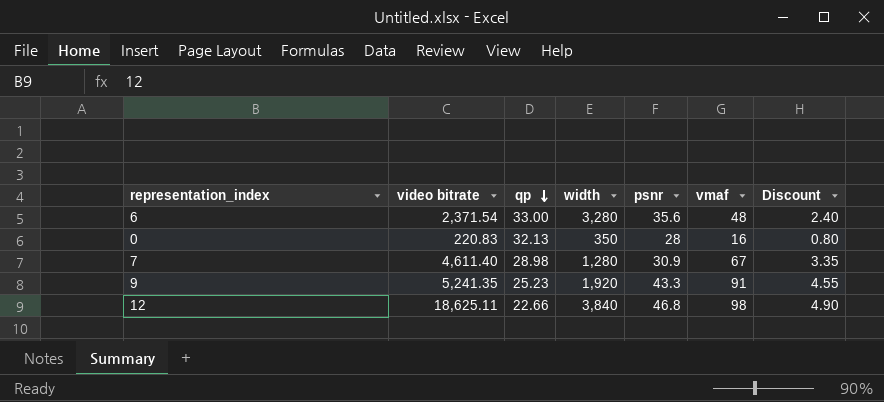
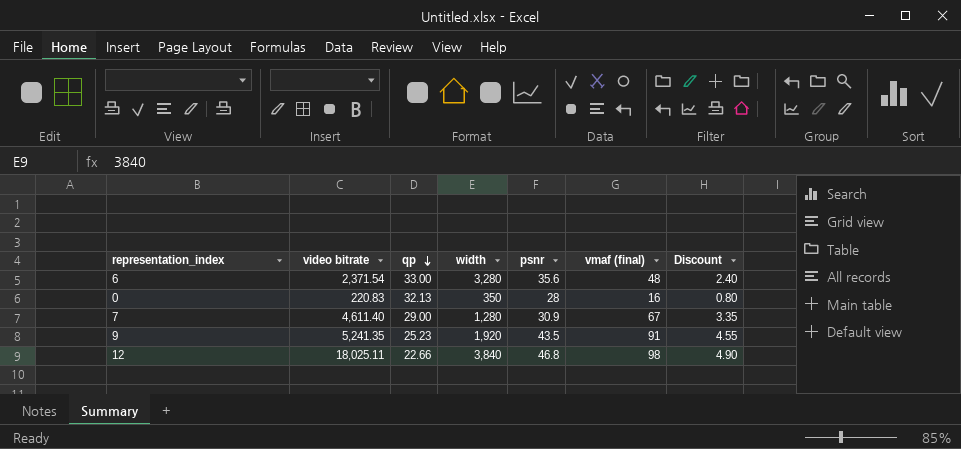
column name: vmaf -> vmaf (final)
7 | qp: 28.98 -> 29.00
9 | psnr: 43.3 -> 43.5
12 | video bitrate: 18,625.11 -> 18,025.11

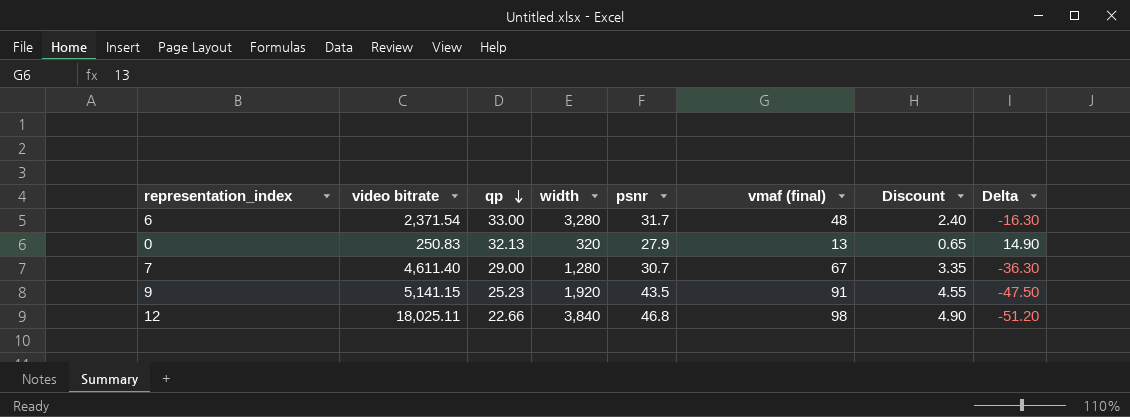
column Delta | formula: none -> [psnr] - [vmaf (final)]
6 | psnr: 35.6 -> 31.7
0 | video bitrate: 220.83 -> 250.83
0 | width: 350 -> 320
0 | psnr: 28 -> 27.9
0 | vmaf (final): 16 -> 13
0 | Discount: 0.80 -> 0.65
7 | psnr: 30.9 -> 30.7
9 | video bitrate: 5,241.35 -> 5,141.15

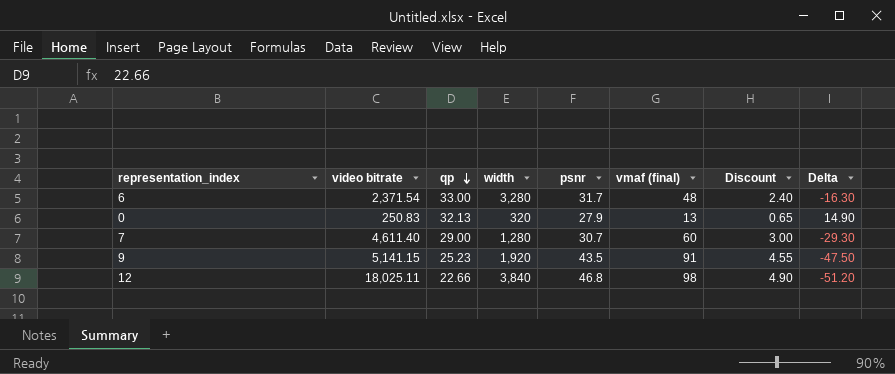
7 | vmaf (final): 67 -> 60
7 | Discount: 3.35 -> 3.00
7 | Delta: -36.30 -> -29.30

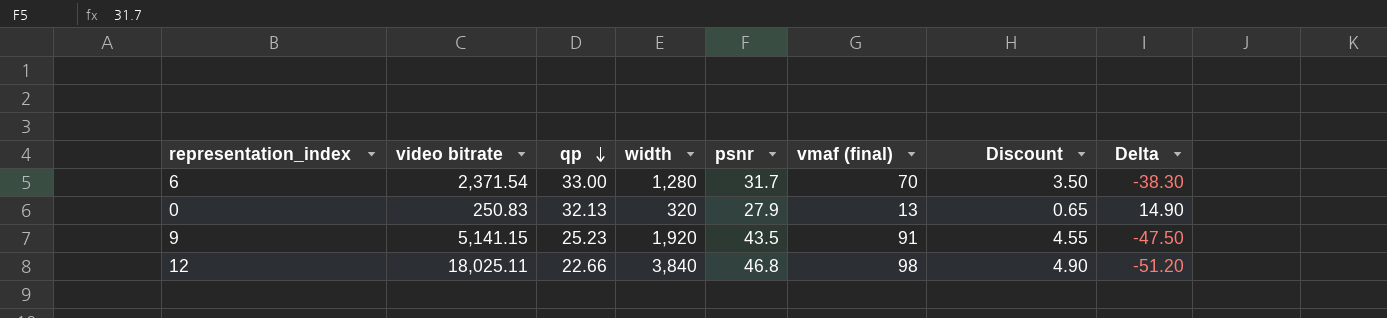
row 7: 4,611.40 | 29.00 | 1,280 | 30.7 | 60 | 3.00 | -29.30 -> none
6 | width: 3,280 -> 1,280
6 | vmaf (final): 48 -> 70
6 | Discount: 2.40 -> 3.50
6 | Delta: -16.30 -> -38.30

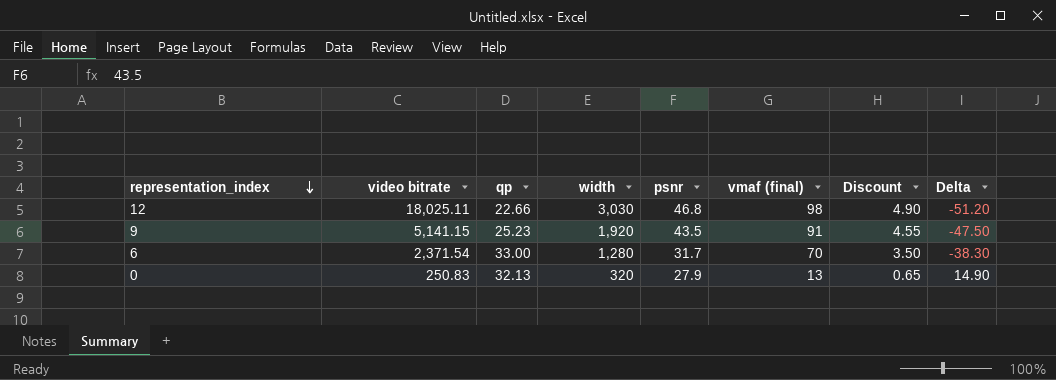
row order: qp descending -> representation_index descending
12 | width: 3,840 -> 3,030

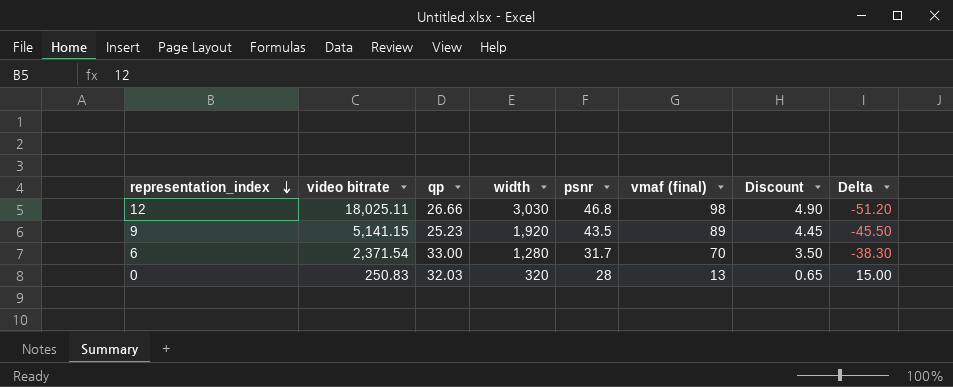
12 | qp: 22.66 -> 26.66
9 | vmaf (final): 91 -> 89
9 | Discount: 4.55 -> 4.45
9 | Delta: -47.50 -> -45.50
0 | qp: 32.13 -> 32.03
0 | psnr: 27.9 -> 28
0 | Delta: 14.90 -> 15.00

